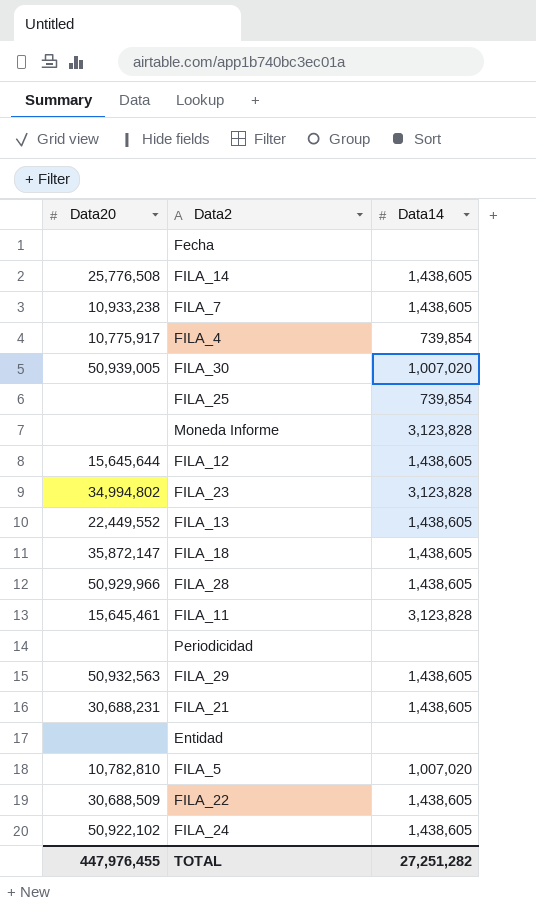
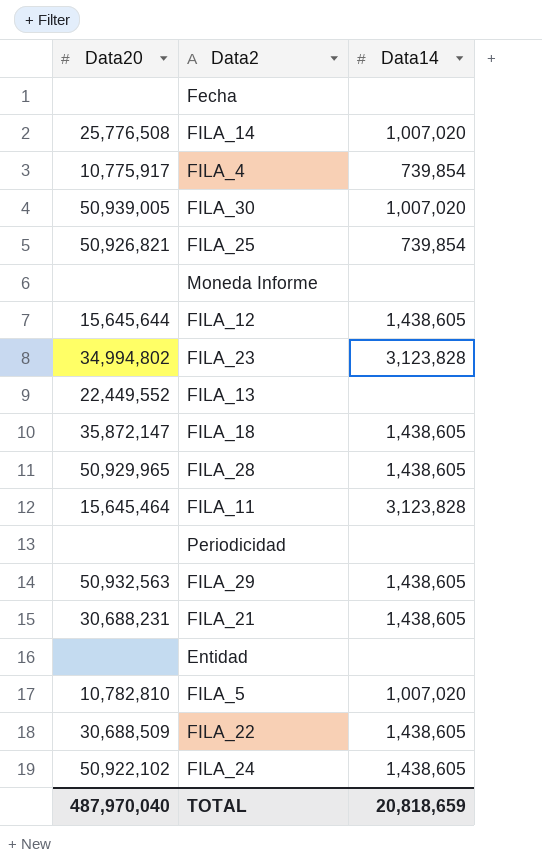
row FILA_7: 10,933,238 | 1,438,605 -> none
FILA_14 | Data14: 1,438,605 -> 1,007,020
FILA_25 | Data20: none -> 50,926,821
Moneda Informe | Data14: 3,123,828 -> none
FILA_13 | Data14: 1,438,605 -> none
FILA_28 | Data20: 50,929,966 -> 50,929,965
FILA_11 | Data20: 15,645,461 -> 15,645,464
TOTAL | Data20: 447,976,455 -> 487,970,040
TOTAL | Data14: 27,251,282 -> 20,818,659

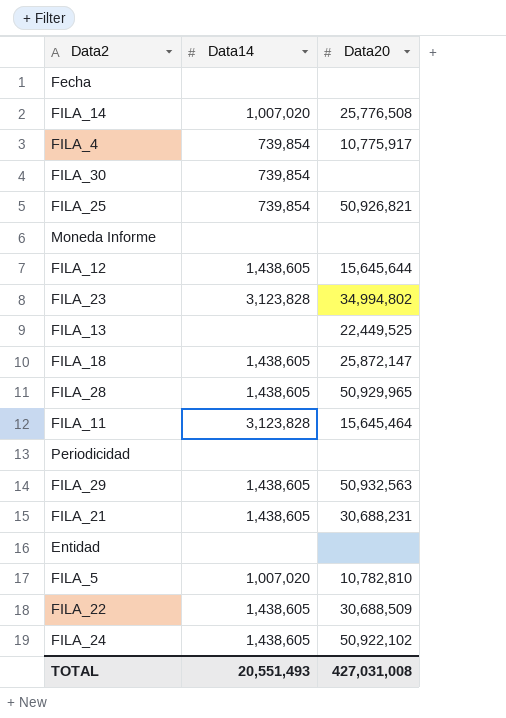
column Data20 | position: 1 -> 3
FILA_30 | Data14: 1,007,020 -> 739,854
FILA_30 | Data20: 50,939,005 -> none
FILA_13 | Data20: 22,449,552 -> 22,449,525
FILA_18 | Data20: 35,872,147 -> 25,872,147
TOTAL | Data14: 20,818,659 -> 20,551,493
TOTAL | Data20: 487,970,040 -> 427,031,008

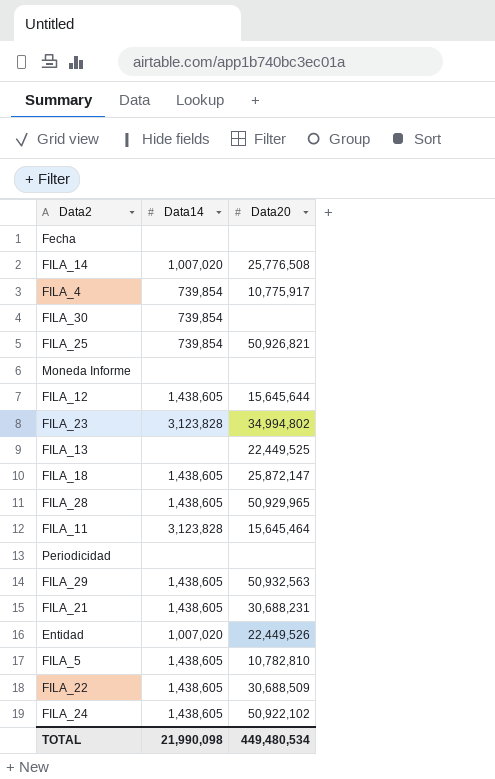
Entidad | Data14: none -> 1,007,020
Entidad | Data20: none -> 22,449,526
FILA_5 | Data14: 1,007,020 -> 1,438,605
TOTAL | Data14: 20,551,493 -> 21,990,098
TOTAL | Data20: 427,031,008 -> 449,480,534

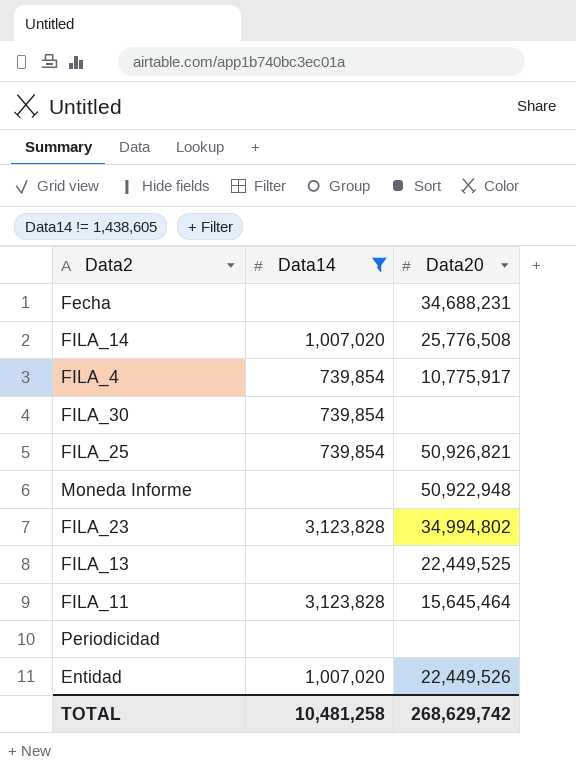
filter: none -> Data14 != 1,438,605
Fecha | Data20: none -> 34,688,231
Moneda Informe | Data20: none -> 50,922,948
TOTAL | Data14: 21,990,098 -> 10,481,258
TOTAL | Data20: 449,480,534 -> 268,629,742

